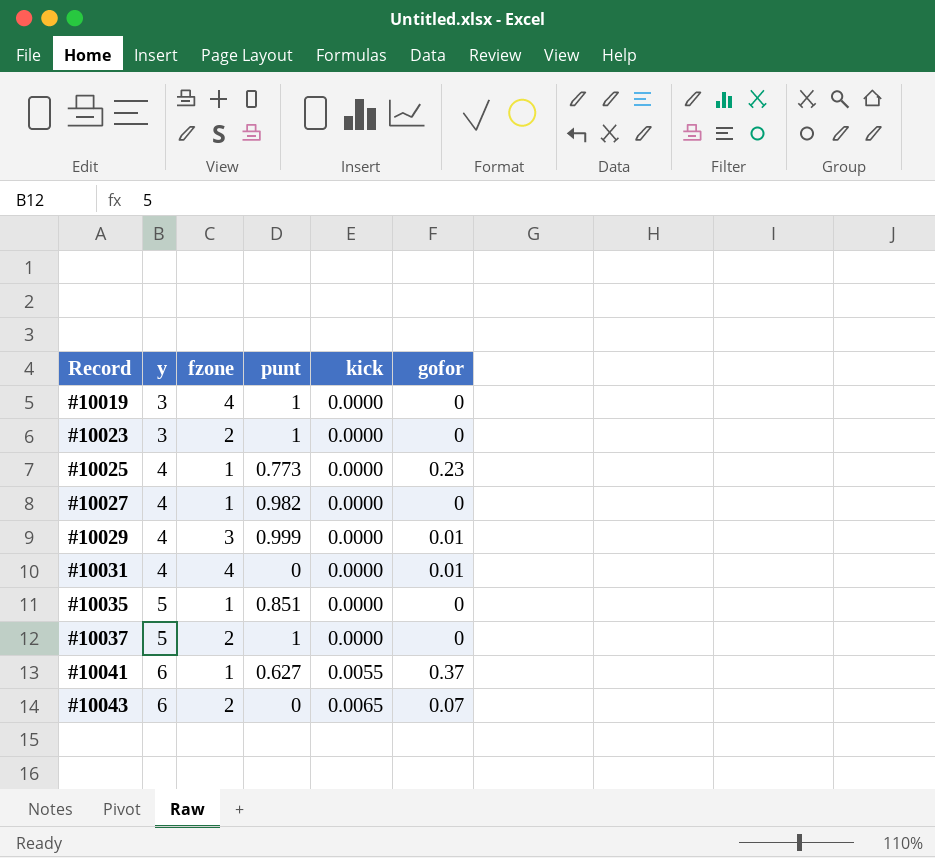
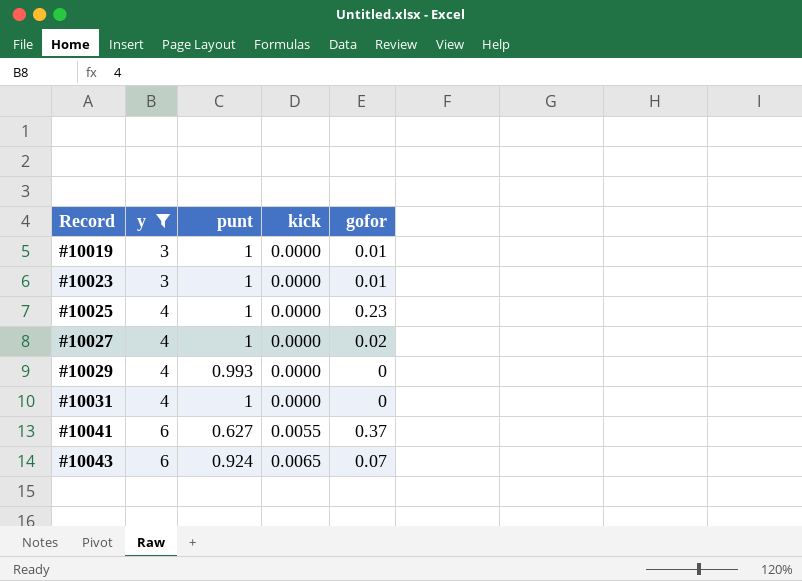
filter: none -> y != 5
column fzone | position: 3 -> none
#10019 | gofor: 0 -> 0.01
#10023 | gofor: 0 -> 0.01
#10025 | punt: 0.773 -> 1
#10027 | punt: 0.982 -> 1
#10027 | gofor: 0 -> 0.02
#10029 | punt: 0.999 -> 0.993
#10029 | gofor: 0.01 -> 0
#10031 | punt: 0 -> 1
#10031 | gofor: 0.01 -> 0
#10043 | punt: 0 -> 0.924

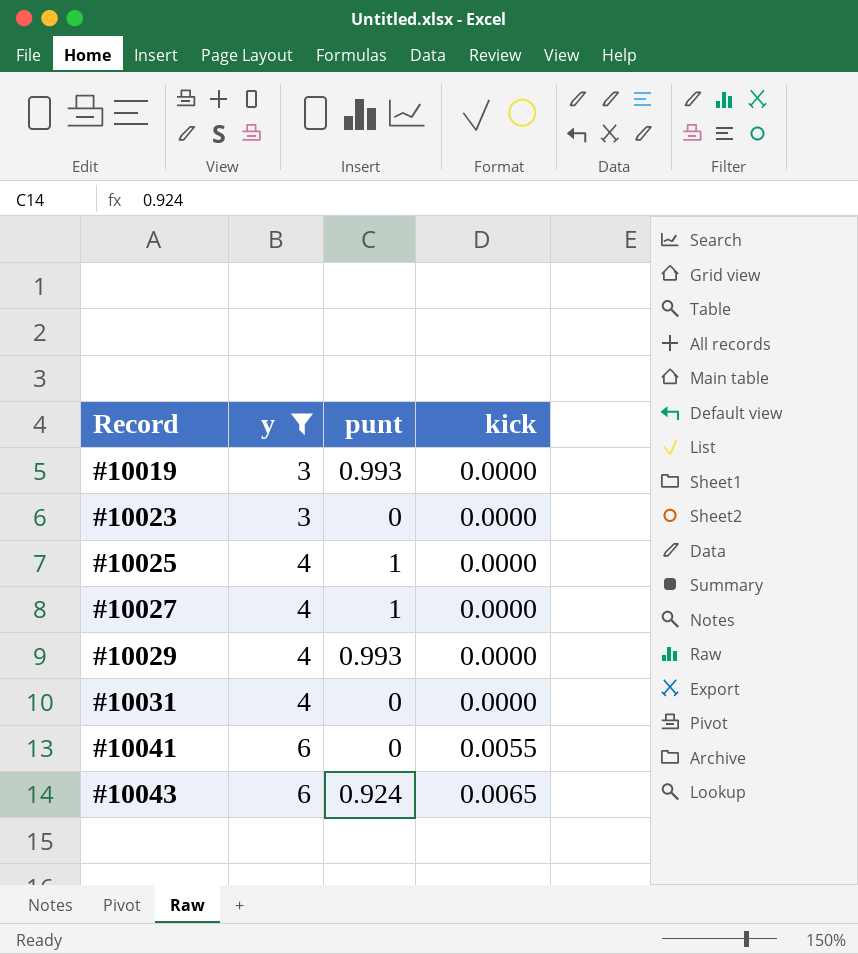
column gofor | position: 5 -> none
#10019 | punt: 1 -> 0.993
#10023 | punt: 1 -> 0
#10031 | punt: 1 -> 0
#10041 | punt: 0.627 -> 0

